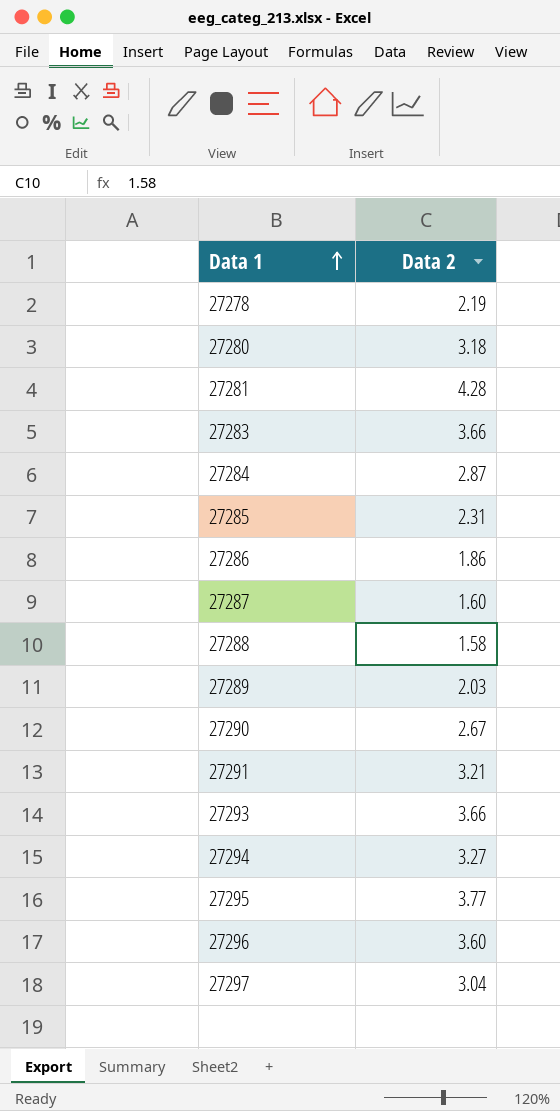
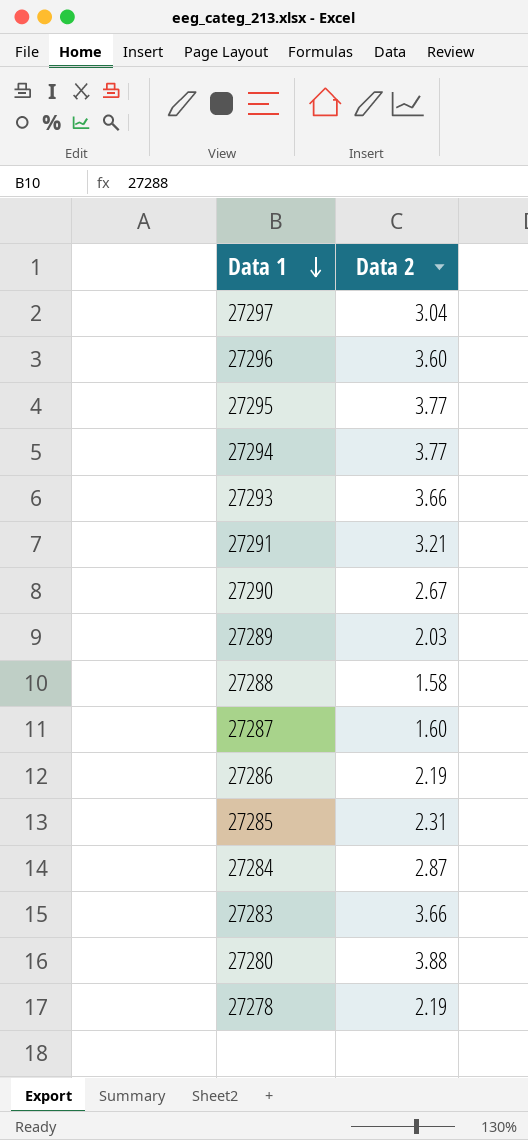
row order: Data 1 ascending -> Data 1 descending
row 27281: 4.28 -> none
27294 | Data 2: 3.27 -> 3.77
27286 | Data 2: 1.86 -> 2.19
27280 | Data 2: 3.18 -> 3.88

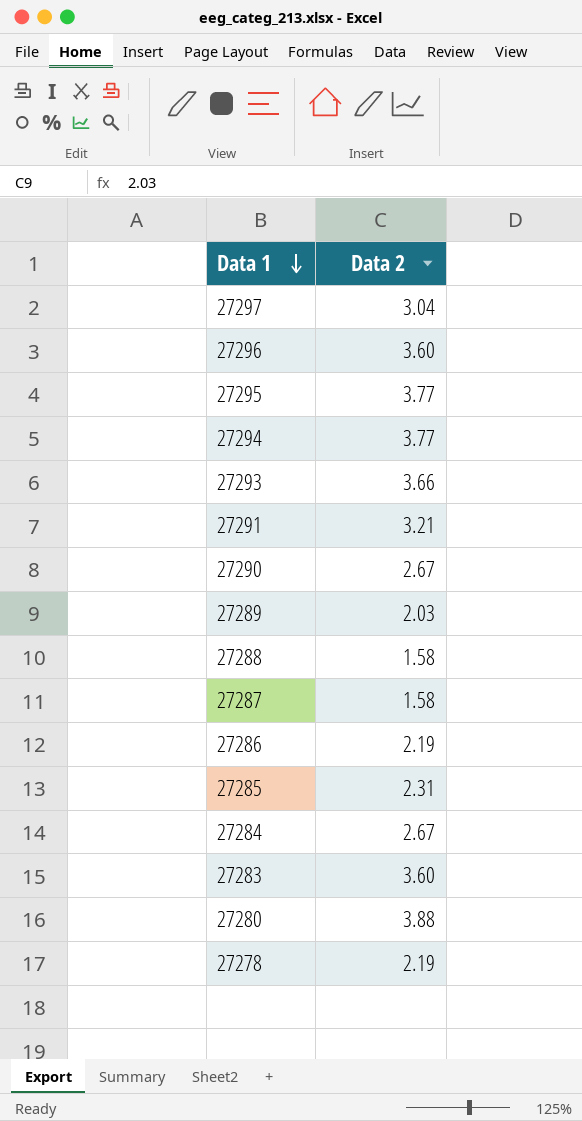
27287 | Data 2: 1.60 -> 1.58
27284 | Data 2: 2.87 -> 2.67
27283 | Data 2: 3.66 -> 3.60

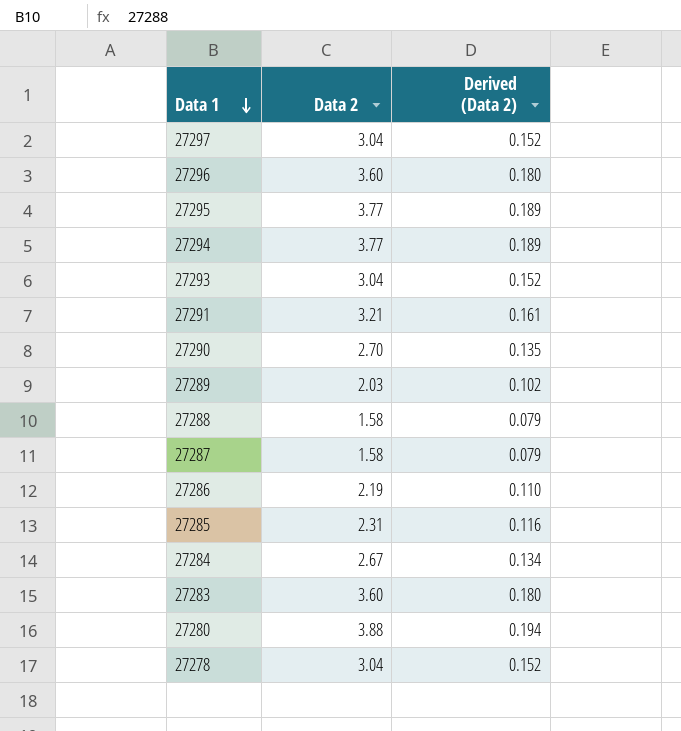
column Derived (Data 2) | formula: none -> [Data 2] * 0.05
27293 | Data 2: 3.66 -> 3.04
27290 | Data 2: 2.67 -> 2.70
27278 | Data 2: 2.19 -> 3.04

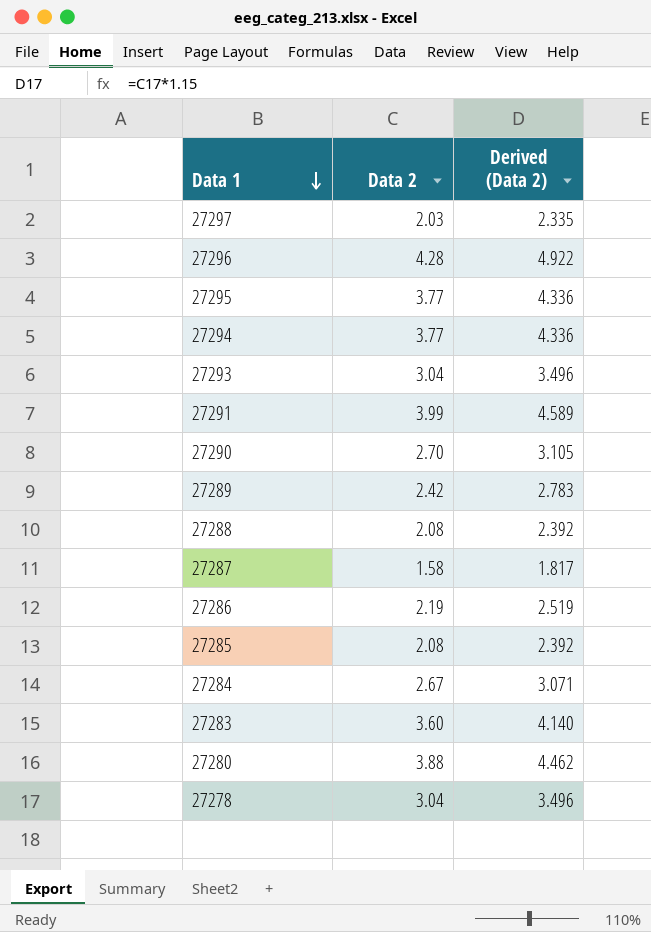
column Derived (Data 2) | formula: [Data 2] * 0.05 -> [Data 2] * 1.15
27297 | Data 2: 3.04 -> 2.03
27296 | Data 2: 3.60 -> 4.28
27291 | Data 2: 3.21 -> 3.99
27289 | Data 2: 2.03 -> 2.42
27288 | Data 2: 1.58 -> 2.08
27285 | Data 2: 2.31 -> 2.08

